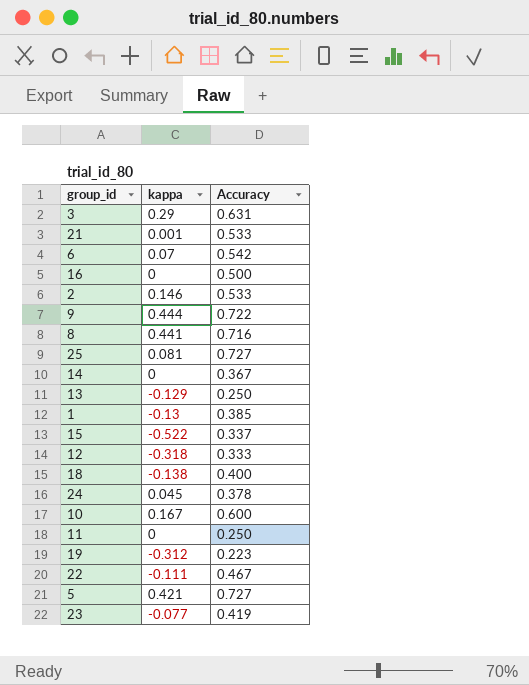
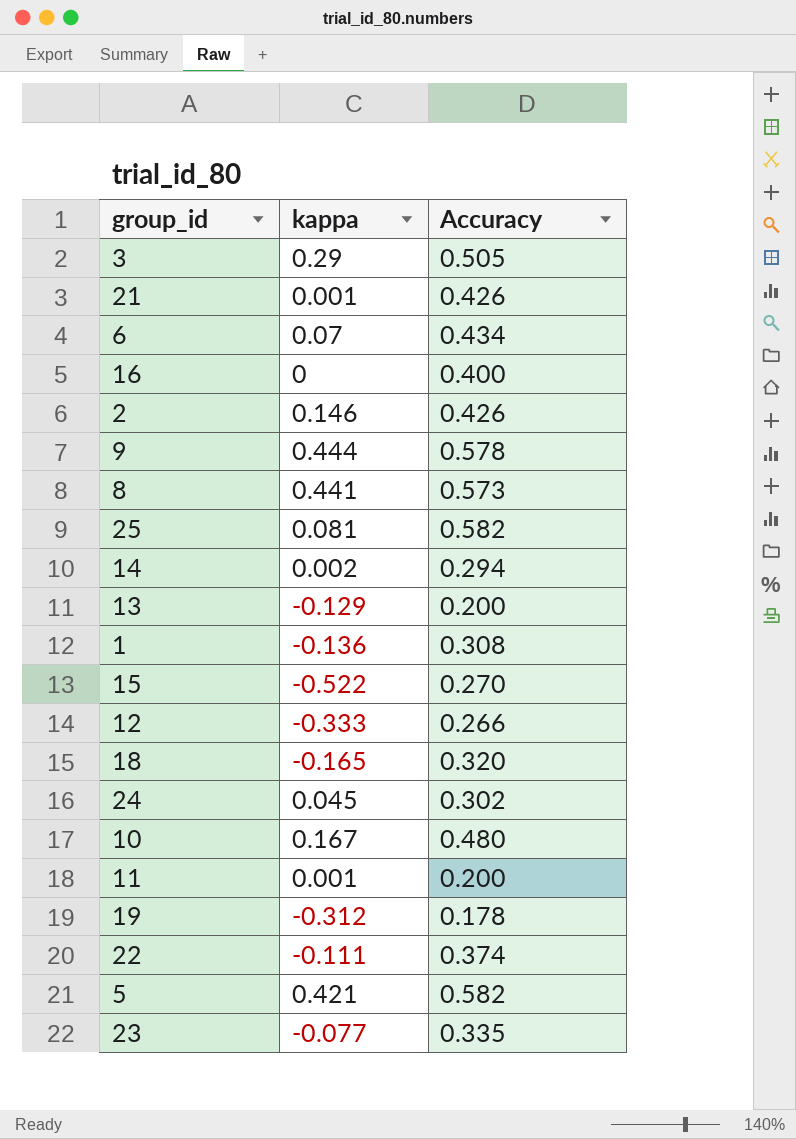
3 | Accuracy: 0.631 -> 0.505
21 | Accuracy: 0.533 -> 0.426
6 | Accuracy: 0.542 -> 0.434
16 | Accuracy: 0.500 -> 0.400
2 | Accuracy: 0.533 -> 0.426
9 | Accuracy: 0.722 -> 0.578
8 | Accuracy: 0.716 -> 0.573
25 | Accuracy: 0.727 -> 0.582
14 | kappa: 0 -> 0.002
14 | Accuracy: 0.367 -> 0.294
13 | Accuracy: 0.250 -> 0.200
1 | kappa: -0.13 -> -0.136
1 | Accuracy: 0.385 -> 0.308
15 | Accuracy: 0.337 -> 0.270
12 | kappa: -0.318 -> -0.333
12 | Accuracy: 0.333 -> 0.266
18 | kappa: -0.138 -> -0.165
18 | Accuracy: 0.400 -> 0.320
24 | Accuracy: 0.378 -> 0.302
10 | Accuracy: 0.600 -> 0.480
11 | kappa: 0 -> 0.001
11 | Accuracy: 0.250 -> 0.200
19 | Accuracy: 0.223 -> 0.178
22 | Accuracy: 0.467 -> 0.374
5 | Accuracy: 0.727 -> 0.582
23 | Accuracy: 0.419 -> 0.335

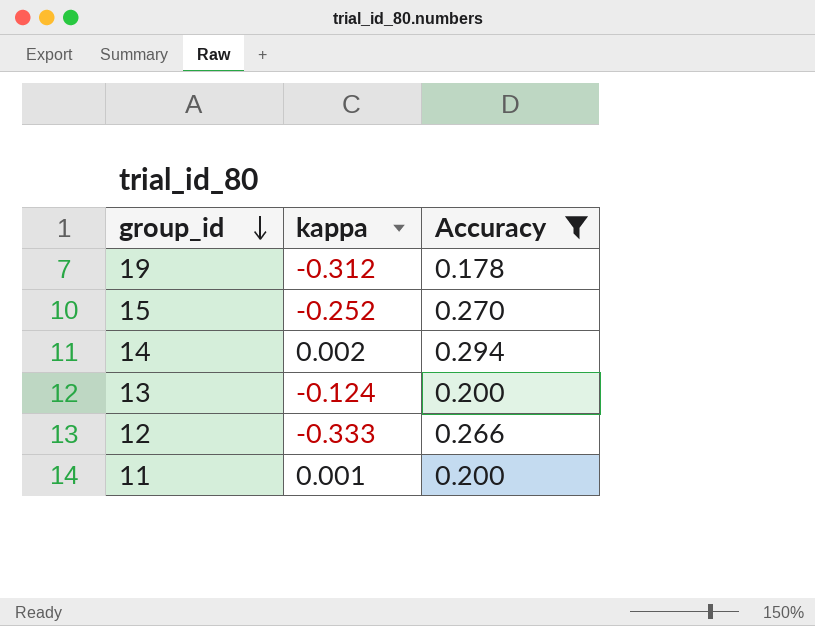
filter: none -> Accuracy <= 0.294
row order: none -> group_id descending
15 | kappa: -0.522 -> -0.252
13 | kappa: -0.129 -> -0.124

